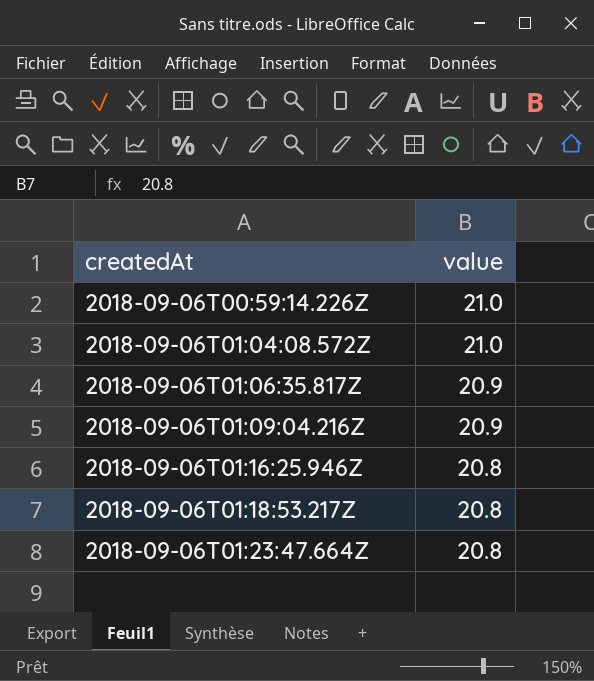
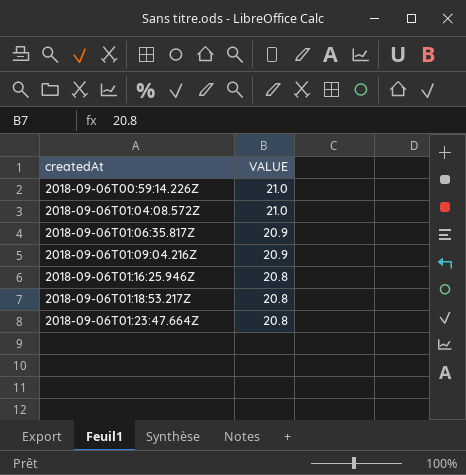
column name: value -> VALUE

